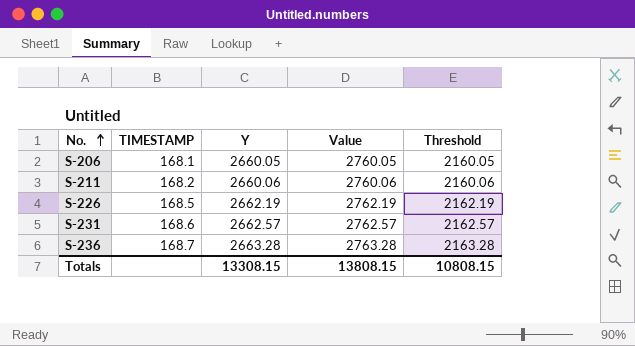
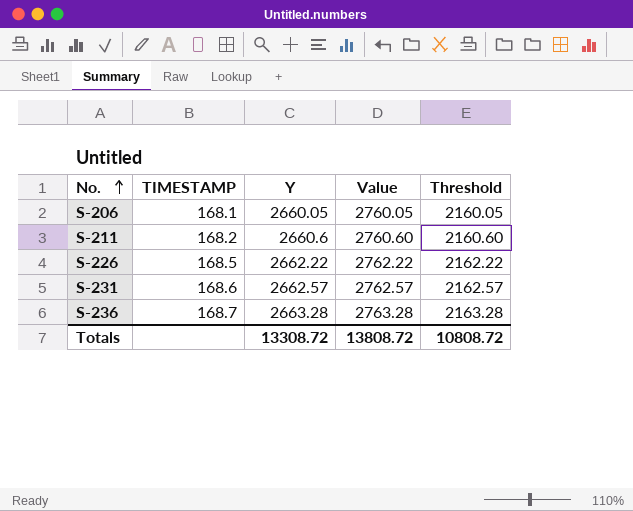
S-211 | Y: 2660.06 -> 2660.6
S-211 | Value: 2760.06 -> 2760.60
S-211 | Threshold: 2160.06 -> 2160.60
S-226 | Y: 2662.19 -> 2662.22
S-226 | Value: 2762.19 -> 2762.22
S-226 | Threshold: 2162.19 -> 2162.22
Totals | Y: 13308.15 -> 13308.72
Totals | Value: 13808.15 -> 13808.72
Totals | Threshold: 10808.15 -> 10808.72

